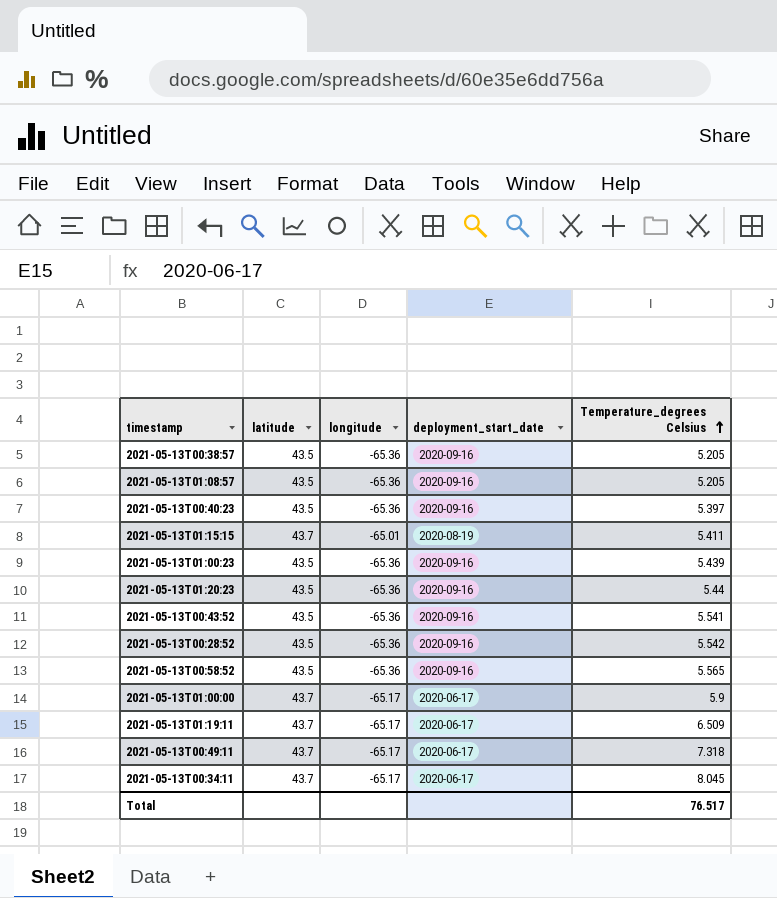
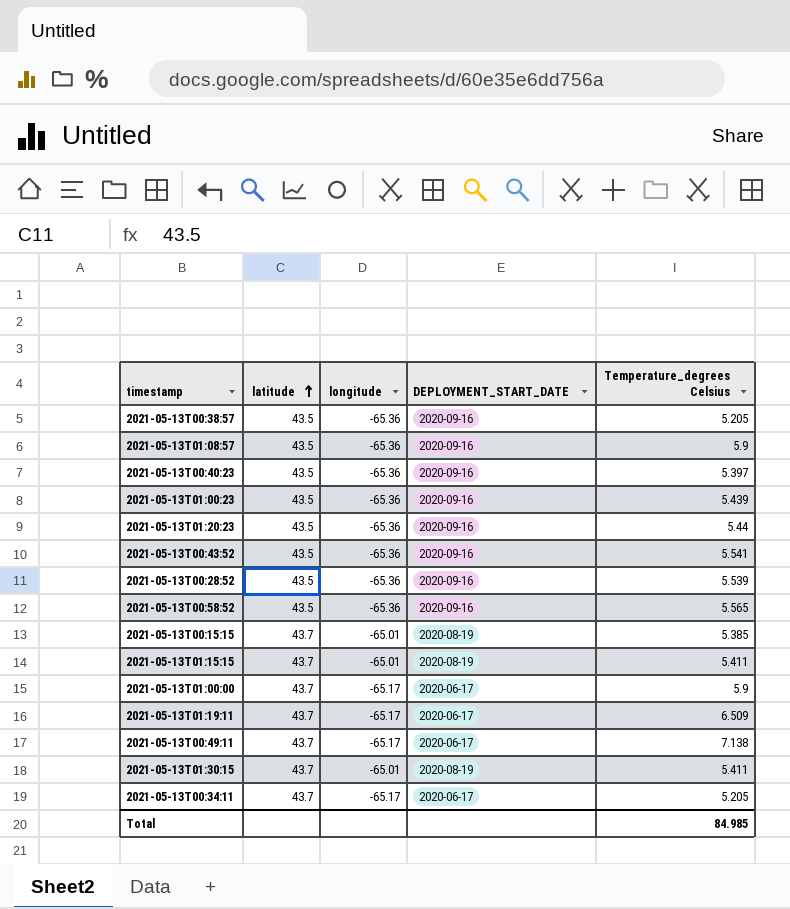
row order: Temperature_degrees Celsius ascending -> latitude ascending
column name: deployment_start_date -> DEPLOYMENT_START_DATE
2021-05-13T01:08:57 | Temperature_degrees Celsius: 5.205 -> 5.9
2021-05-13T00:28:52 | Temperature_degrees Celsius: 5.542 -> 5.539
row 2021-05-13T00:15:15: none -> 43.7 | -65.01 | 2020-08-19 | 5.385
2021-05-13T00:49:11 | Temperature_degrees Celsius: 7.318 -> 7.138
row 2021-05-13T01:30:15: none -> 43.7 | -65.01 | 2020-08-19 | 5.411
2021-05-13T00:34:11 | Temperature_degrees Celsius: 8.045 -> 5.205
Total | Temperature_degrees Celsius: 76.517 -> 84.985

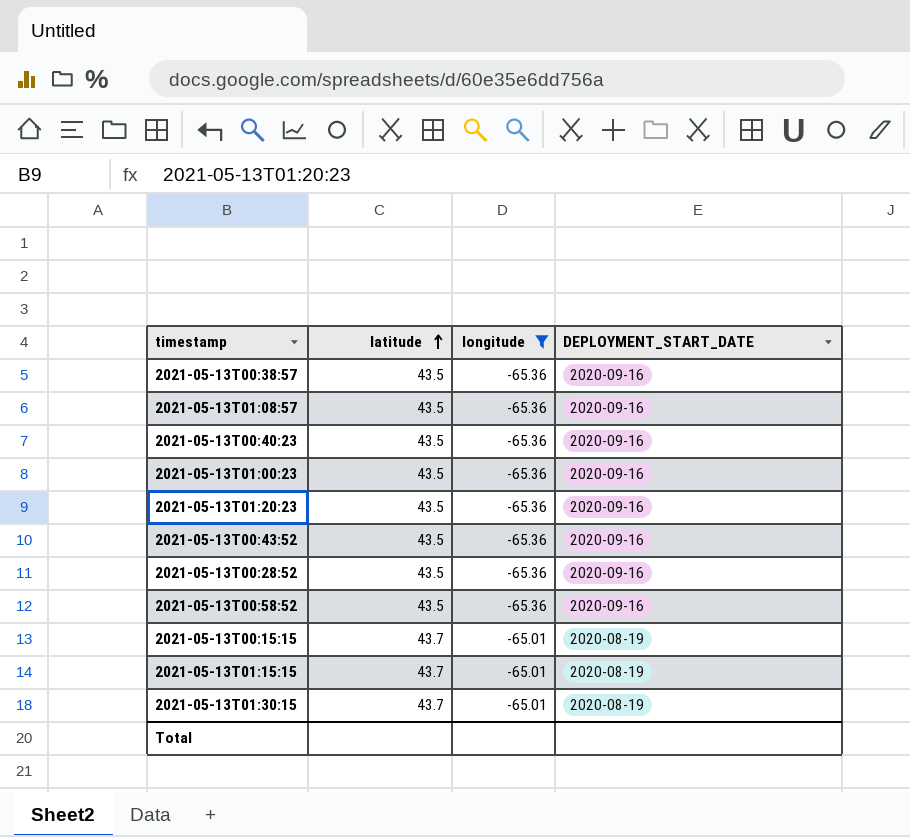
filter: none -> longitude != -65.17
column Temperature_degrees Celsius | position: 5 -> none

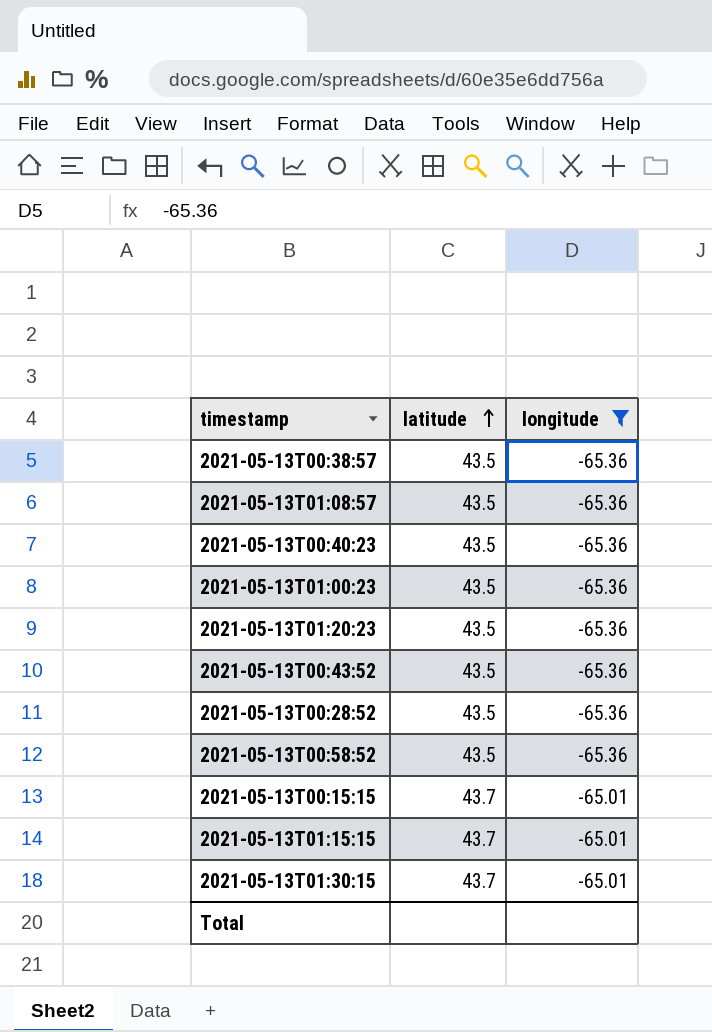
column DEPLOYMENT_START_DATE | position: 4 -> none

